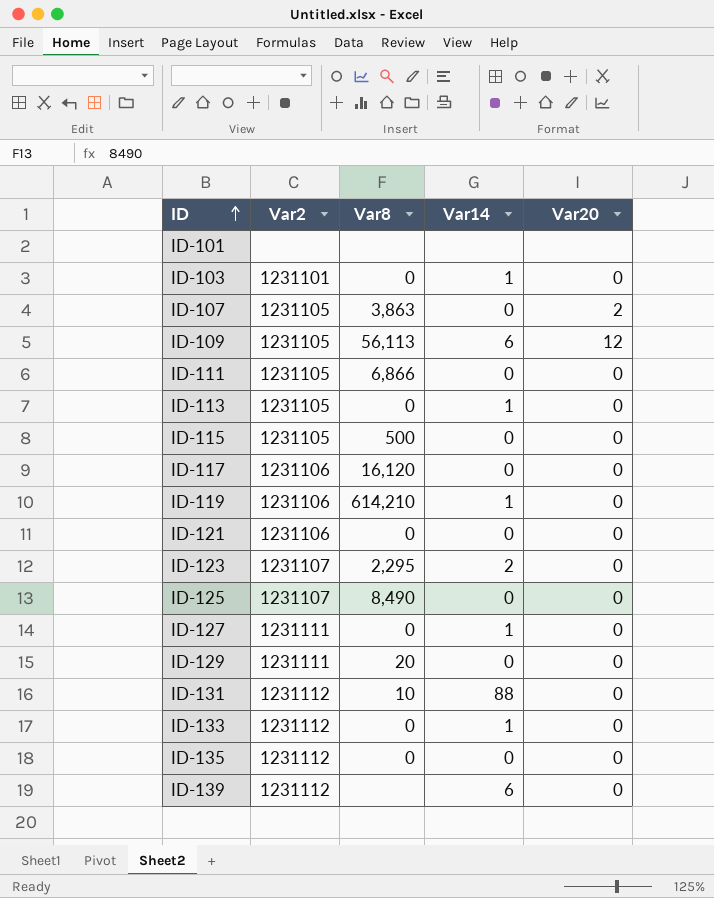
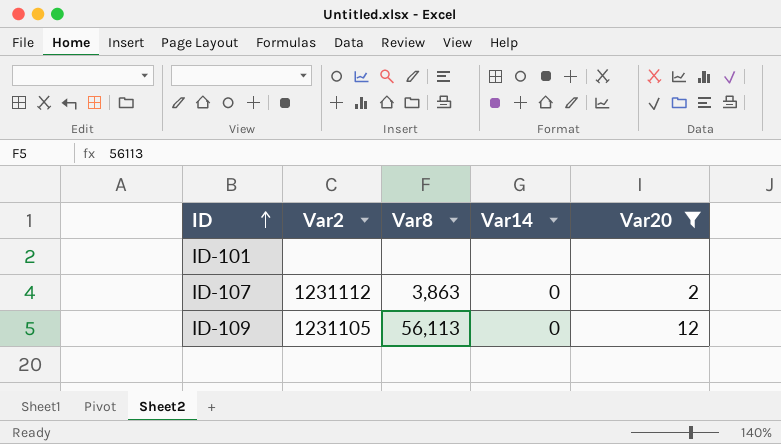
filter: none -> Var20 != 0
ID-107 | Var2: 1231105 -> 1231112
ID-109 | Var14: 6 -> 0

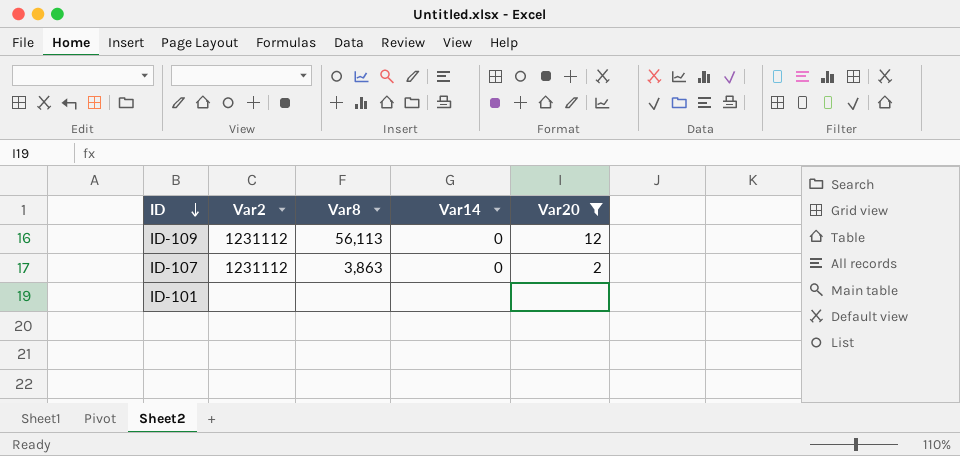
row order: ID ascending -> ID descending
ID-109 | Var2: 1231105 -> 1231112

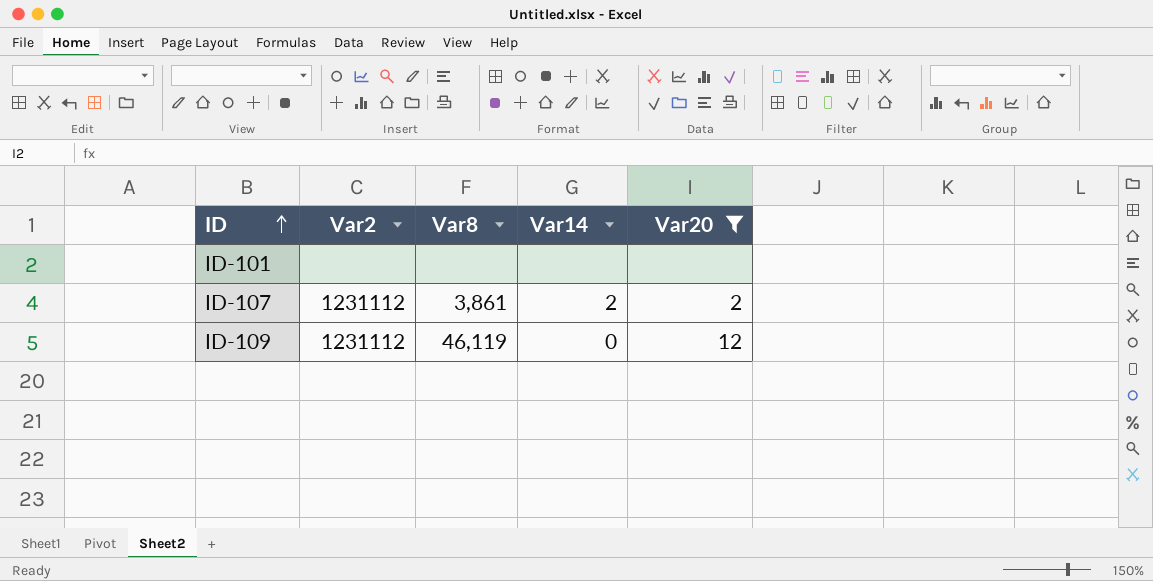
row order: ID descending -> ID ascending
ID-107 | Var8: 3,863 -> 3,861
ID-107 | Var14: 0 -> 2
ID-109 | Var8: 56,113 -> 46,119

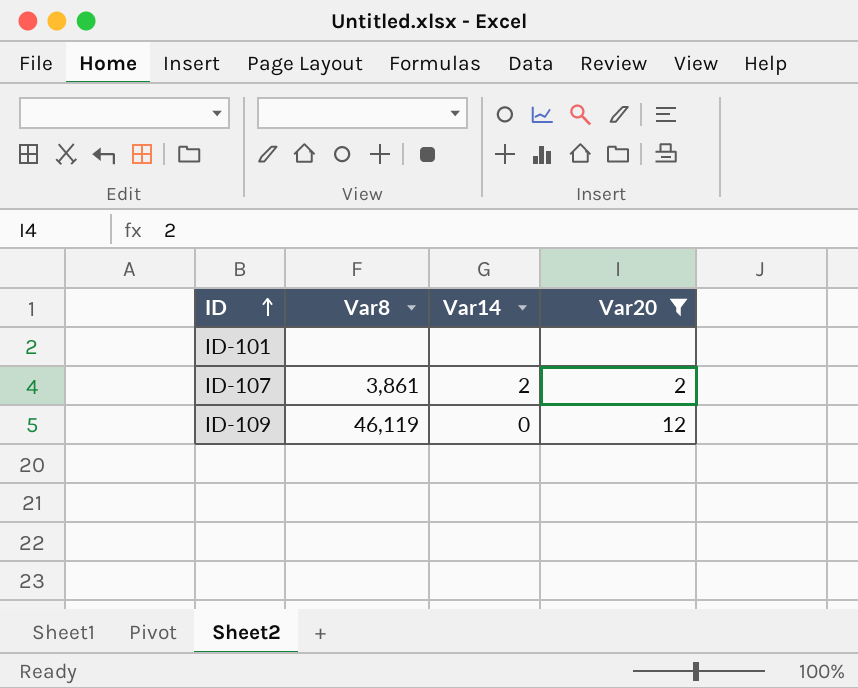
column Var2 | position: 2 -> none

